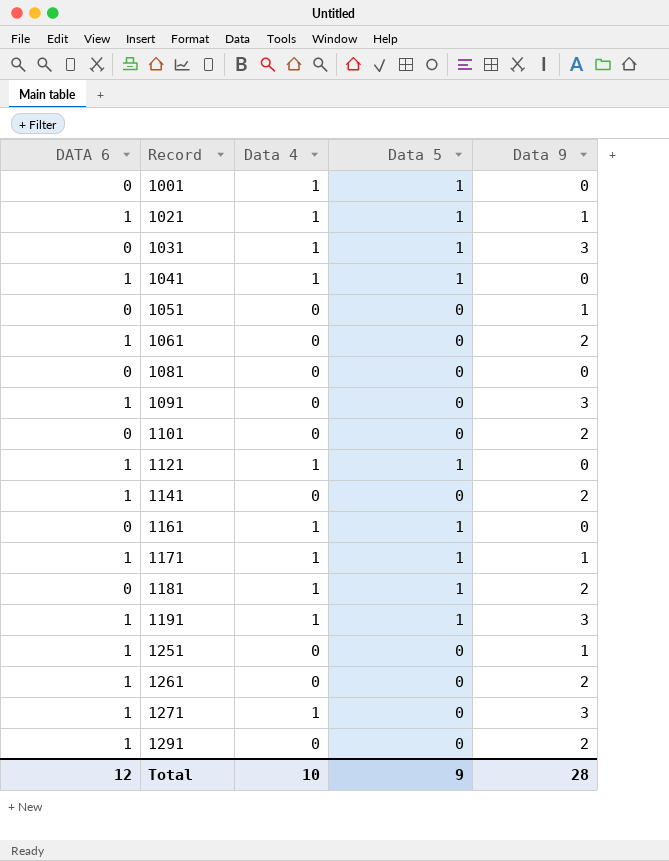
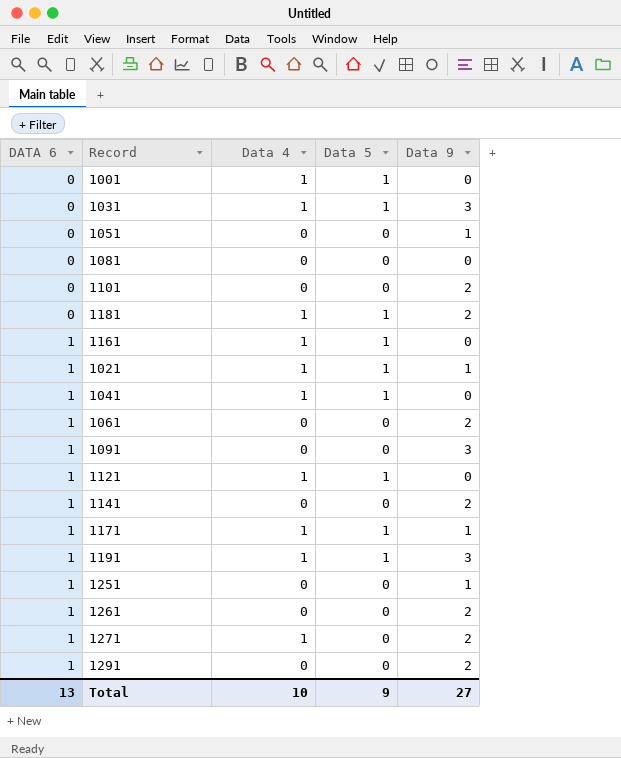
row order: Record ascending -> DATA 6 ascending
1161 | DATA 6: 0 -> 1
1271 | Data 9: 3 -> 2
Total | DATA 6: 12 -> 13
Total | Data 9: 28 -> 27

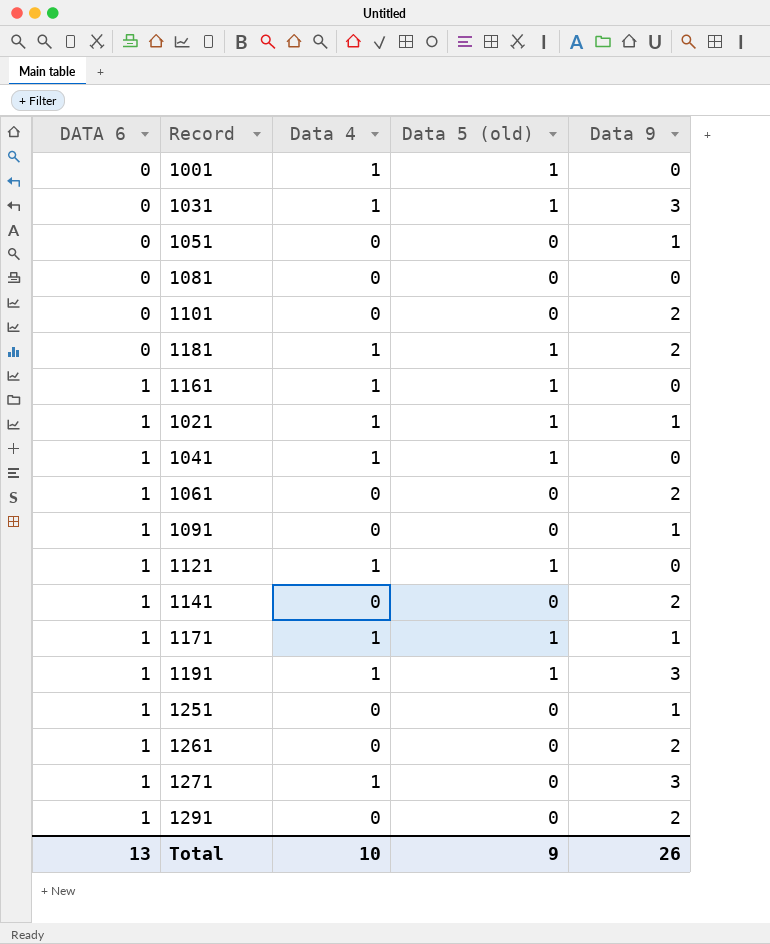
column name: Data 5 -> Data 5 (old)
1091 | Data 9: 3 -> 1
1271 | Data 9: 2 -> 3
Total | Data 9: 27 -> 26

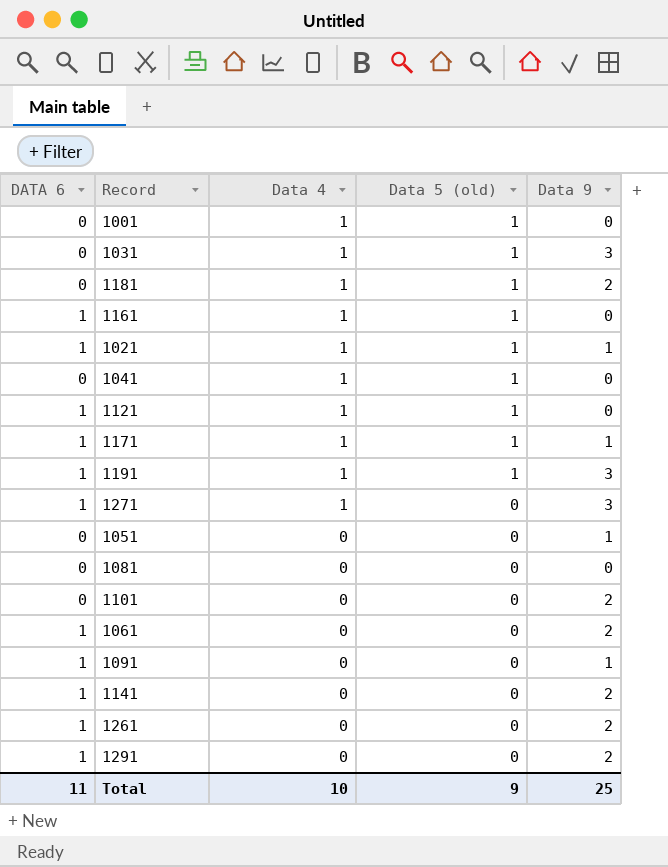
row order: DATA 6 ascending -> Data 4 descending
row 1251: 1 | 0 | 0 | 1 -> none
1041 | DATA 6: 1 -> 0
Total | DATA 6: 13 -> 11
Total | Data 9: 26 -> 25

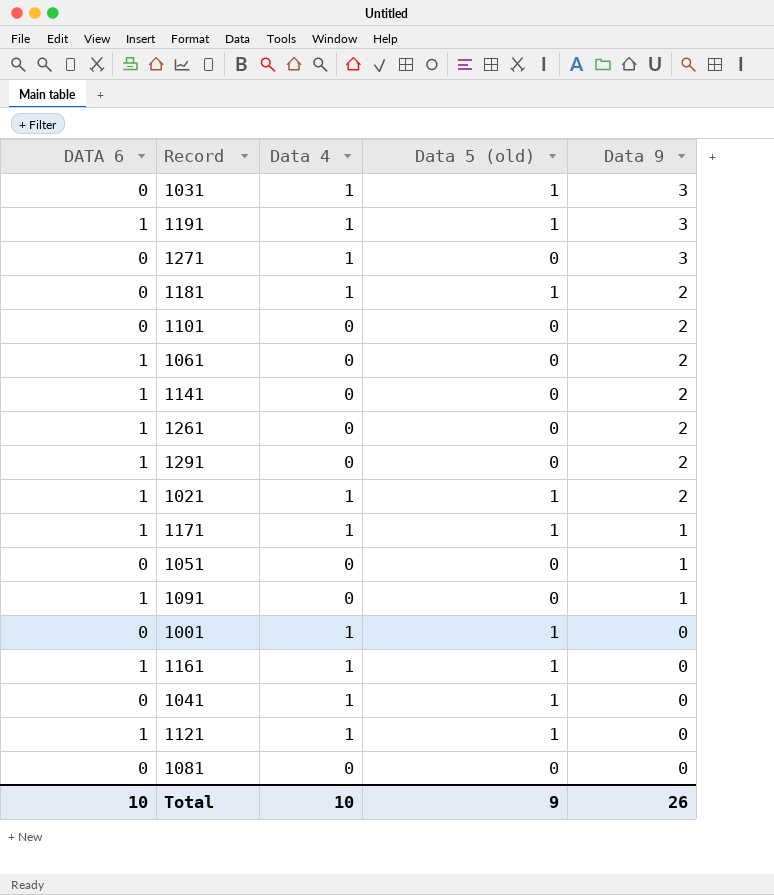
row order: Data 4 descending -> Data 9 descending
1271 | DATA 6: 1 -> 0
1021 | Data 9: 1 -> 2
Total | DATA 6: 11 -> 10
Total | Data 9: 25 -> 26

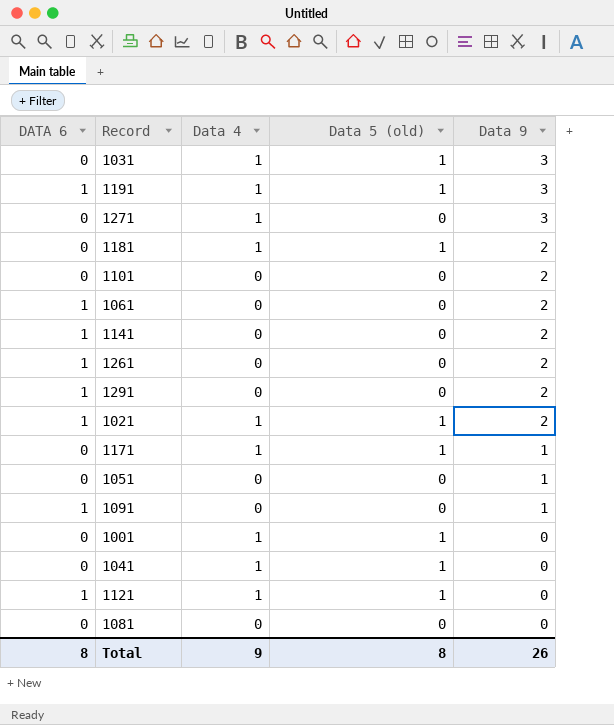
row 1161: 1 | 1 | 1 | 0 -> none
1171 | DATA 6: 1 -> 0
Total | DATA 6: 10 -> 8
Total | Data 4: 10 -> 9
Total | Data 5 (old): 9 -> 8

